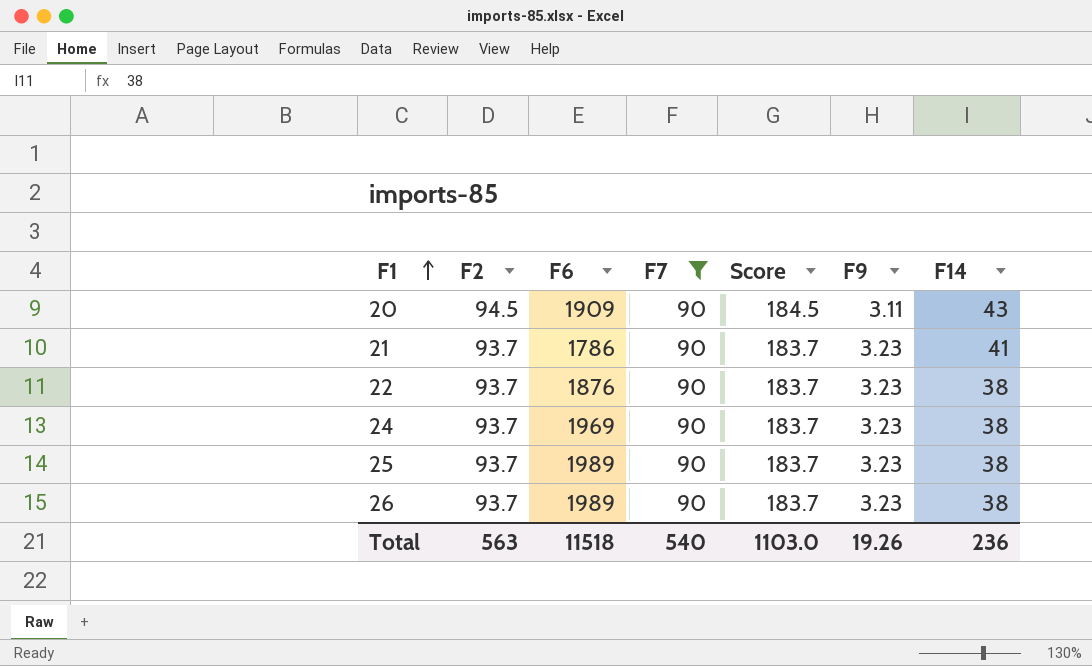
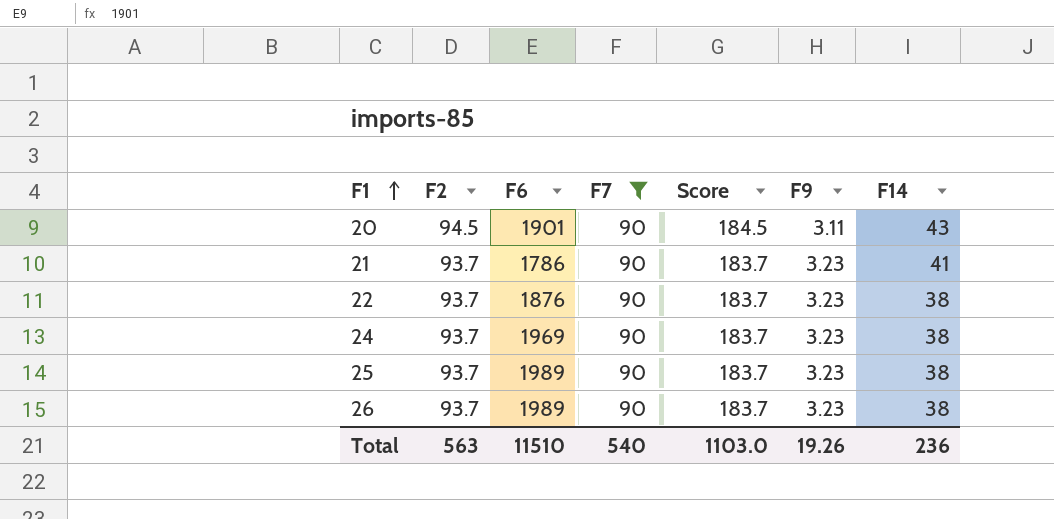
20 | F6: 1909 -> 1901
Total | F6: 11518 -> 11510

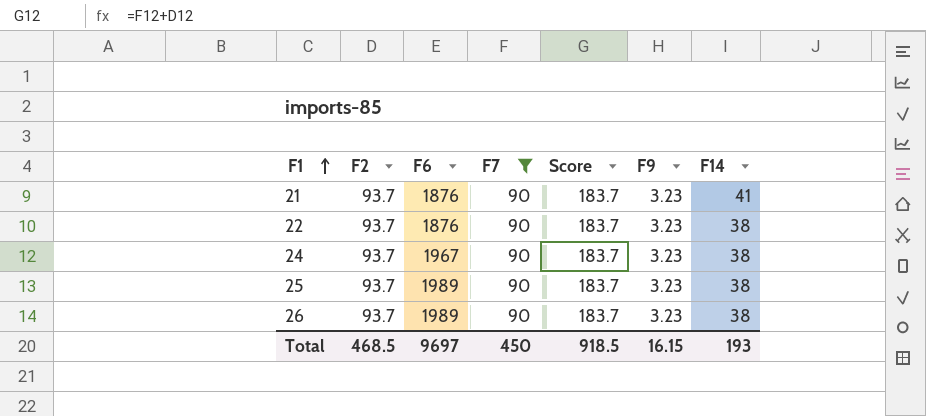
row 20: 94.5 | 1901 | 90 | 184.5 | 3.11 | 43 -> none
21 | F6: 1786 -> 1876
24 | F6: 1969 -> 1967
Total | F2: 563 -> 468.5
Total | F6: 11510 -> 9697
Total | F7: 540 -> 450
Total | Score: 1103.0 -> 918.5
Total | F9: 19.26 -> 16.15
Total | F14: 236 -> 193

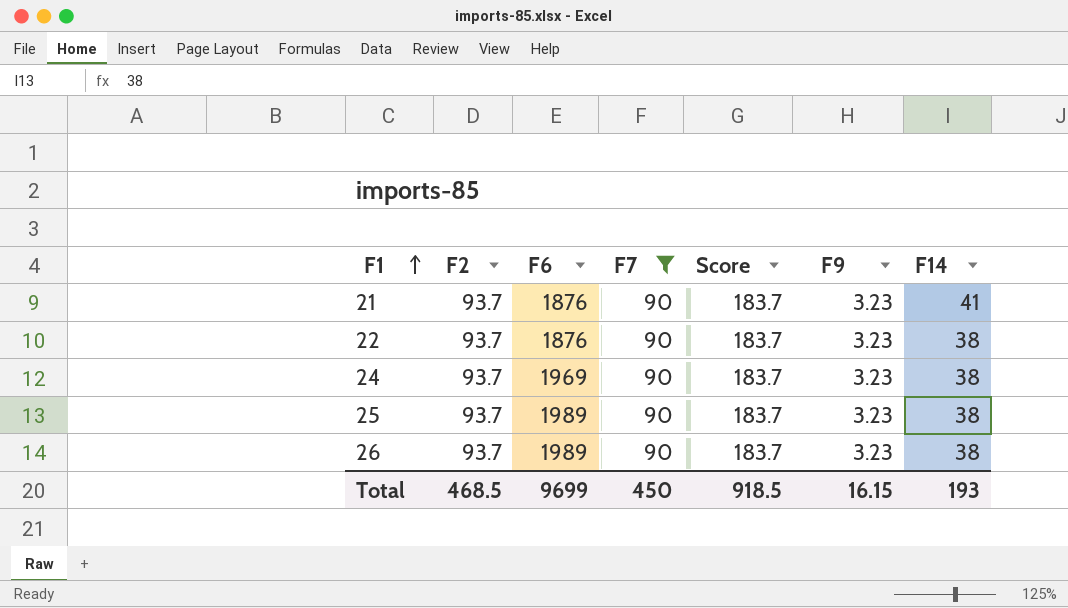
24 | F6: 1967 -> 1969
Total | F6: 9697 -> 9699

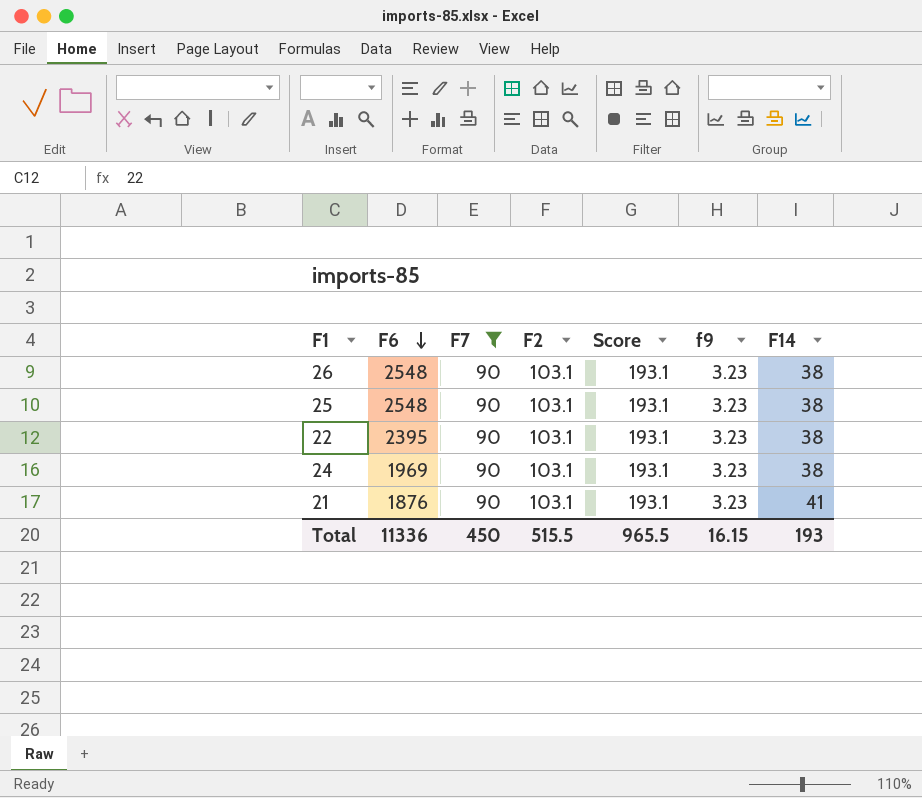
row order: F1 ascending -> F6 descending
column F2 | position: 2 -> 4
column name: F9 -> f9
26 | F6: 1989 -> 2548
26 | F2: 93.7 -> 103.1
26 | Score: 183.7 -> 193.1
25 | F6: 1989 -> 2548
25 | F2: 93.7 -> 103.1
25 | Score: 183.7 -> 193.1
22 | F6: 1876 -> 2395
22 | F2: 93.7 -> 103.1
22 | Score: 183.7 -> 193.1
24 | F2: 93.7 -> 103.1
24 | Score: 183.7 -> 193.1
21 | F2: 93.7 -> 103.1
21 | Score: 183.7 -> 193.1
Total | F6: 9699 -> 11336
Total | F2: 468.5 -> 515.5
Total | Score: 918.5 -> 965.5

